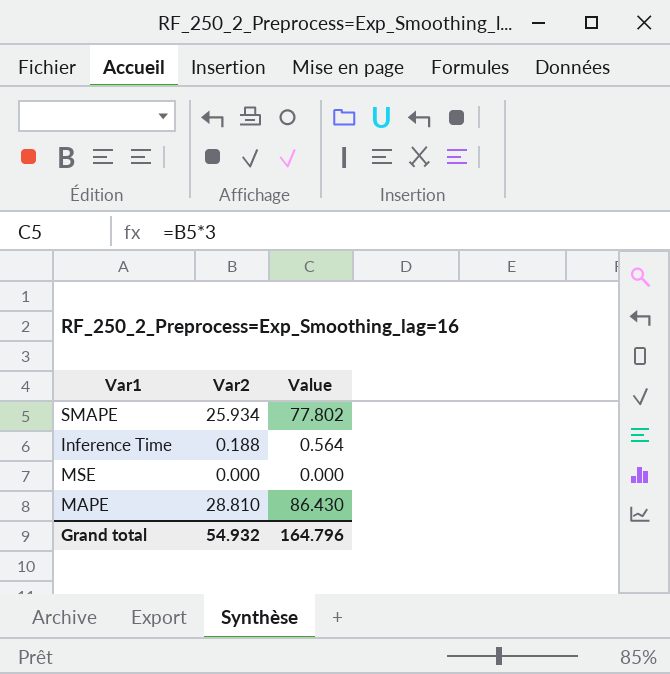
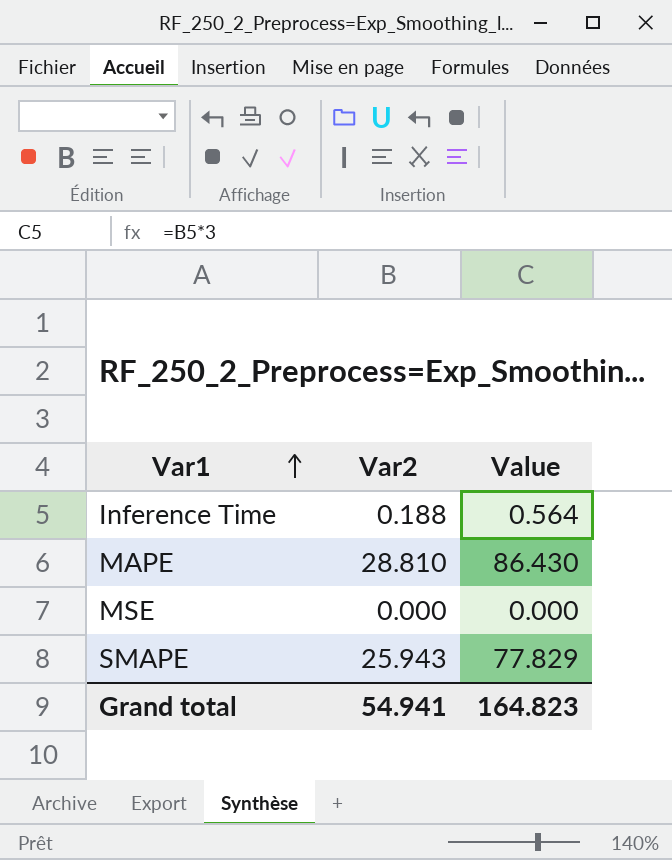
row order: none -> Var1 ascending
SMAPE | Var2: 25.934 -> 25.943
SMAPE | Value: 77.802 -> 77.829
Grand total | Var2: 54.932 -> 54.941
Grand total | Value: 164.796 -> 164.823

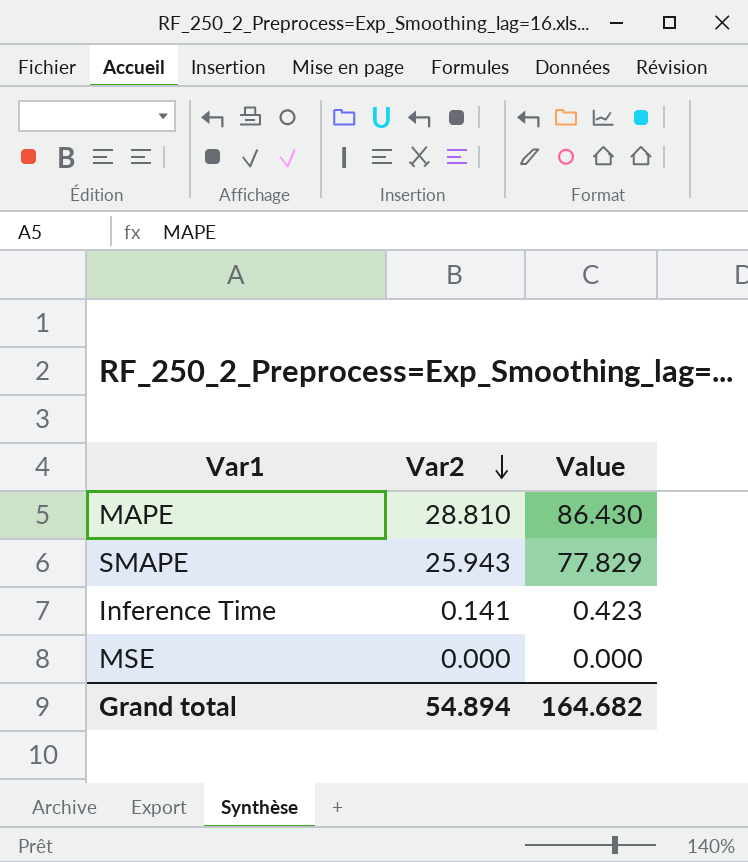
row order: Var1 ascending -> Var2 descending
Inference Time | Var2: 0.188 -> 0.141
Inference Time | Value: 0.564 -> 0.423
Grand total | Var2: 54.941 -> 54.894
Grand total | Value: 164.823 -> 164.682

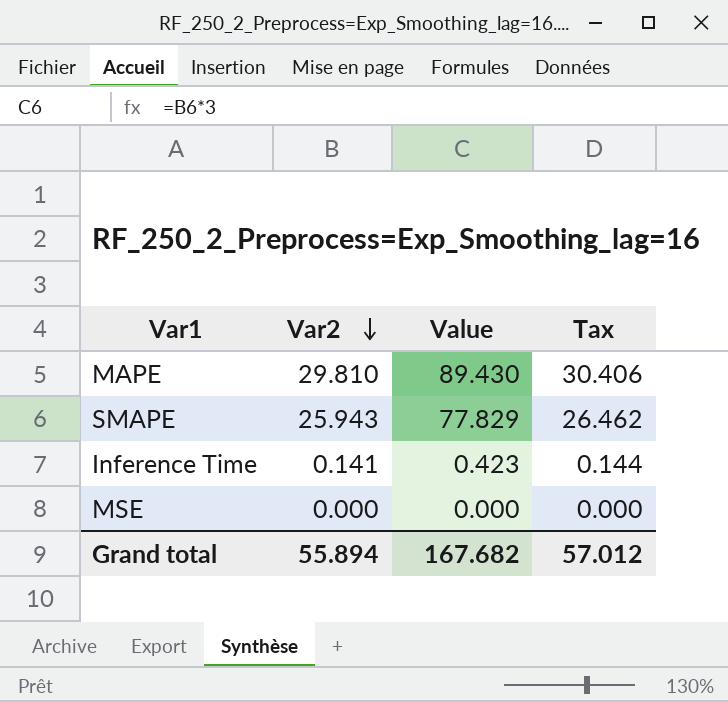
column Tax | formula: none -> [Var2] * 1.02
MAPE | Var2: 28.810 -> 29.810
MAPE | Value: 86.430 -> 89.430
Grand total | Var2: 54.894 -> 55.894
Grand total | Value: 164.682 -> 167.682

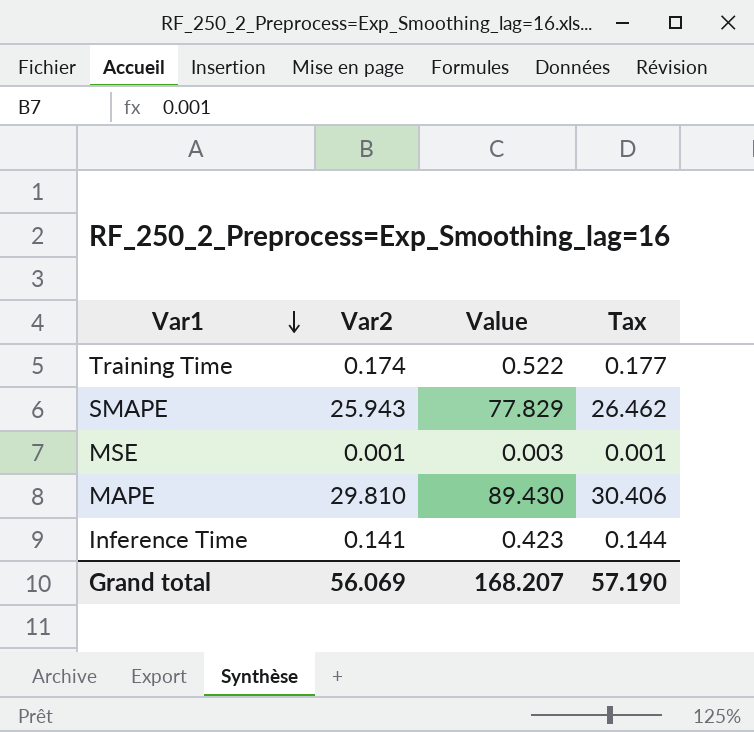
row order: Var2 descending -> Var1 descending
row Training Time: none -> 0.174 | 0.522 | 0.177
MSE | Var2: 0.000 -> 0.001
MSE | Value: 0.000 -> 0.003
MSE | Tax: 0.000 -> 0.001
Grand total | Var2: 55.894 -> 56.069
Grand total | Value: 167.682 -> 168.207
Grand total | Tax: 57.012 -> 57.190

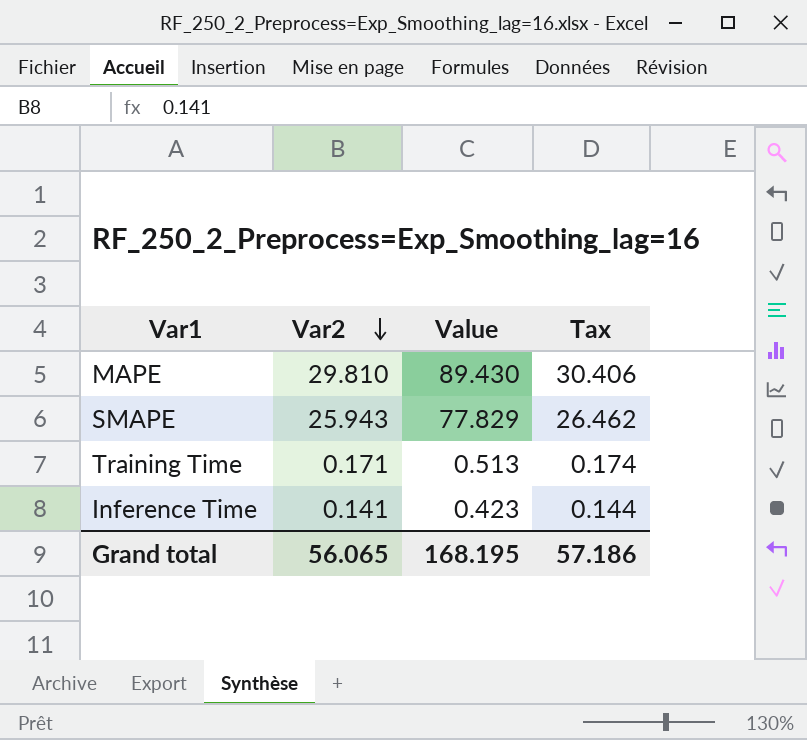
row order: Var1 descending -> Var2 descending
row MSE: 0.001 | 0.003 | 0.001 -> none
Training Time | Var2: 0.174 -> 0.171
Training Time | Value: 0.522 -> 0.513
Training Time | Tax: 0.177 -> 0.174
Grand total | Var2: 56.069 -> 56.065
Grand total | Value: 168.207 -> 168.195
Grand total | Tax: 57.190 -> 57.186

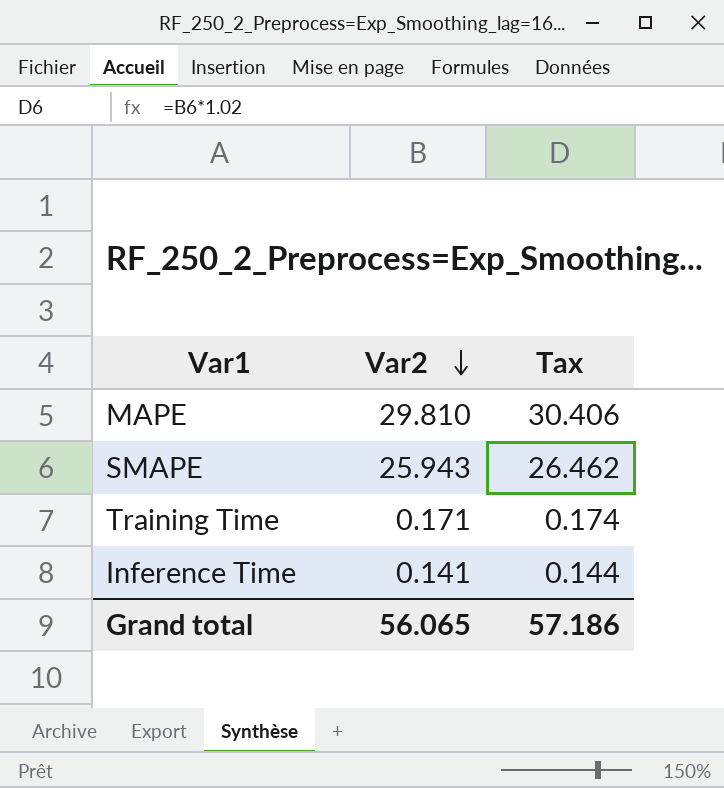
column Value | formula: [Var2] * 3 -> none

